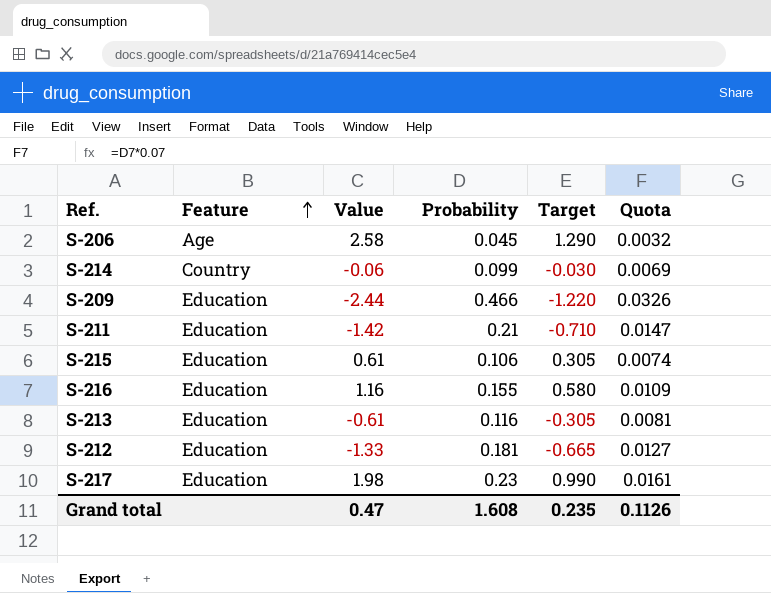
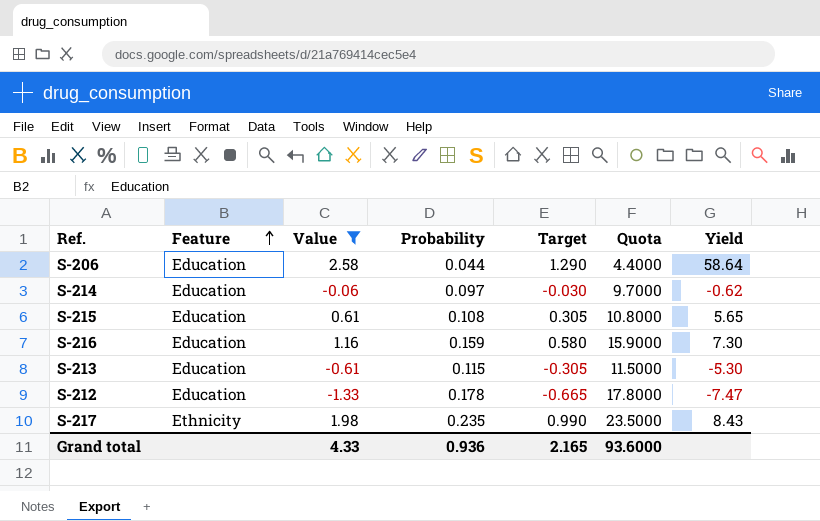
filter: none -> Value >= -1.33
column Quota | formula: [Probability] * 0.07 -> [Probability] * 100
column Yield | formula: none -> [Value] / [Probability]
S-206 | Feature: Age -> Education
S-206 | Probability: 0.045 -> 0.044
S-214 | Feature: Country -> Education
S-214 | Probability: 0.099 -> 0.097
S-215 | Probability: 0.106 -> 0.108
S-216 | Probability: 0.155 -> 0.159
S-213 | Probability: 0.116 -> 0.115
S-212 | Probability: 0.181 -> 0.178
S-217 | Feature: Education -> Ethnicity
S-217 | Probability: 0.23 -> 0.235
Grand total | Value: 0.47 -> 4.33
Grand total | Probability: 1.608 -> 0.936
Grand total | Target: 0.235 -> 2.165
Grand total | Quota: 0.1126 -> 93.6000

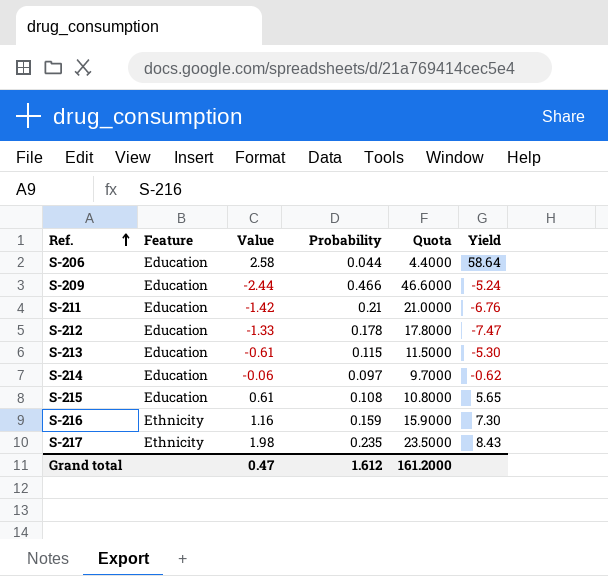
filter: Value >= -1.33 -> none
row order: Feature ascending -> Ref. ascending
column Target | formula: [Value] * 0.5 -> none
S-216 | Feature: Education -> Ethnicity
Grand total | Value: 4.33 -> 0.47
Grand total | Probability: 0.936 -> 1.612
Grand total | Quota: 93.6000 -> 161.2000

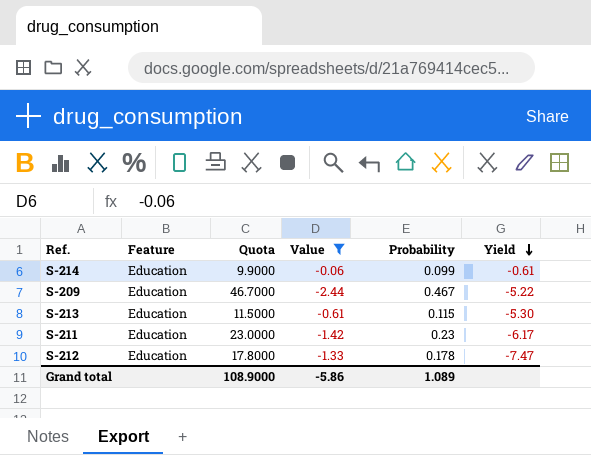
filter: none -> Value <= -0.06
row order: Ref. ascending -> Yield descending
column Quota | position: 5 -> 3
S-214 | Quota: 9.7000 -> 9.9000
S-214 | Probability: 0.097 -> 0.099
S-214 | Yield: -0.62 -> -0.61
S-209 | Quota: 46.6000 -> 46.7000
S-209 | Probability: 0.466 -> 0.467
S-209 | Yield: -5.24 -> -5.22
S-211 | Quota: 21.0000 -> 23.0000
S-211 | Probability: 0.21 -> 0.23
S-211 | Yield: -6.76 -> -6.17
Grand total | Quota: 161.2000 -> 108.9000
Grand total | Value: 0.47 -> -5.86
Grand total | Probability: 1.612 -> 1.089

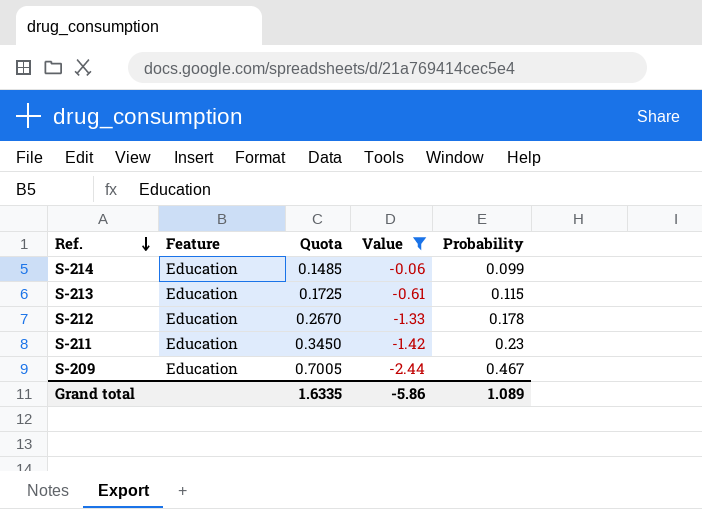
row order: Yield descending -> Ref. descending
column Yield | formula: [Value] / [Probability] -> none
column Quota | formula: [Probability] * 100 -> [Probability] * 1.5
Grand total | Quota: 108.9000 -> 1.6335

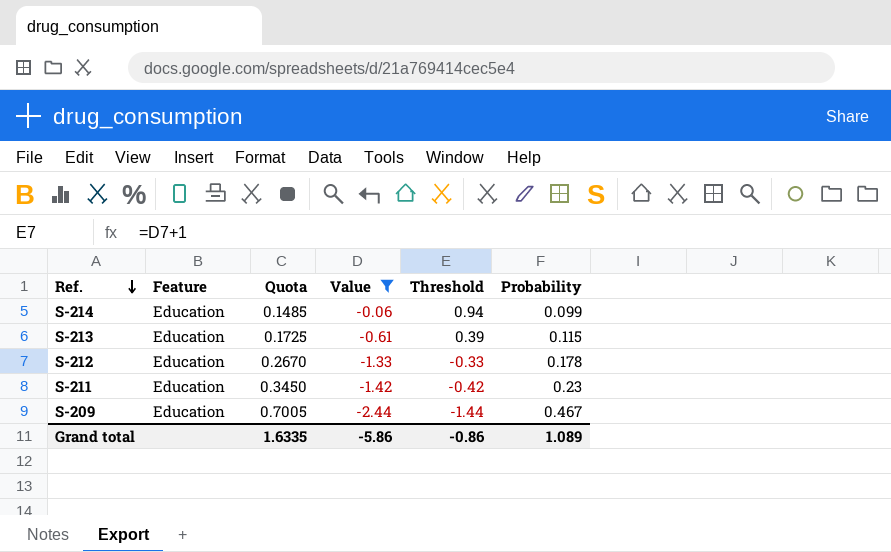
column Threshold | formula: none -> [Value] + 1

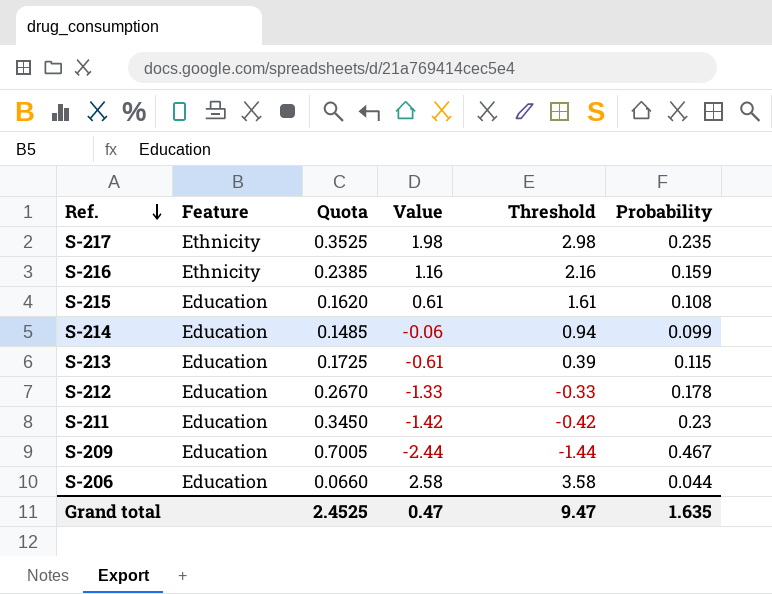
filter: Value <= -0.06 -> none
Grand total | Quota: 1.6335 -> 2.4525
Grand total | Value: -5.86 -> 0.47
Grand total | Threshold: -0.86 -> 9.47
Grand total | Probability: 1.089 -> 1.635

